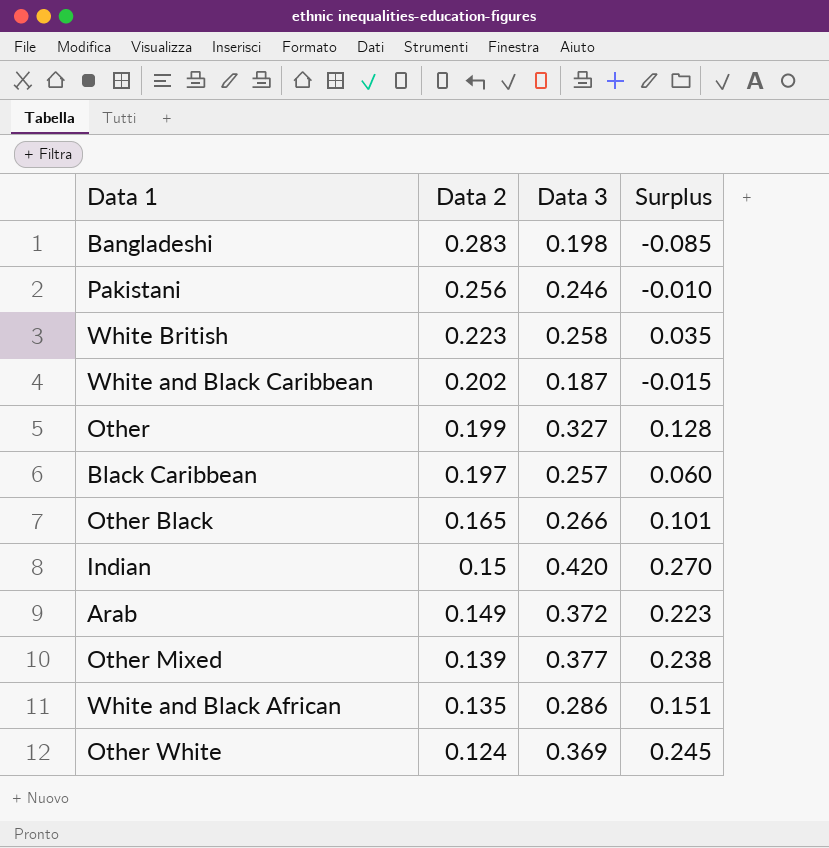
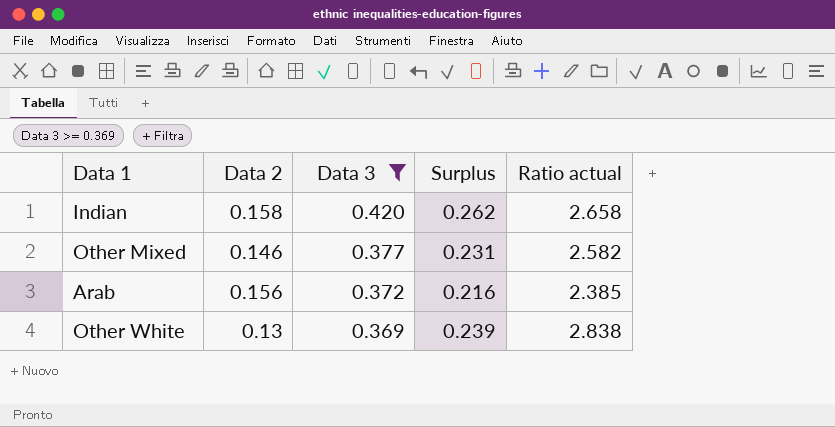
filter: none -> Data 3 >= 0.369
row order: Data 2 descending -> Data 3 descending
column Ratio actual | formula: none -> [Data 3] / [Data 2]
Indian | Data 2: 0.15 -> 0.158
Indian | Surplus: 0.270 -> 0.262
Other Mixed | Data 2: 0.139 -> 0.146
Other Mixed | Surplus: 0.238 -> 0.231
Arab | Data 2: 0.149 -> 0.156
Arab | Surplus: 0.223 -> 0.216
Other White | Data 2: 0.124 -> 0.13
Other White | Surplus: 0.245 -> 0.239

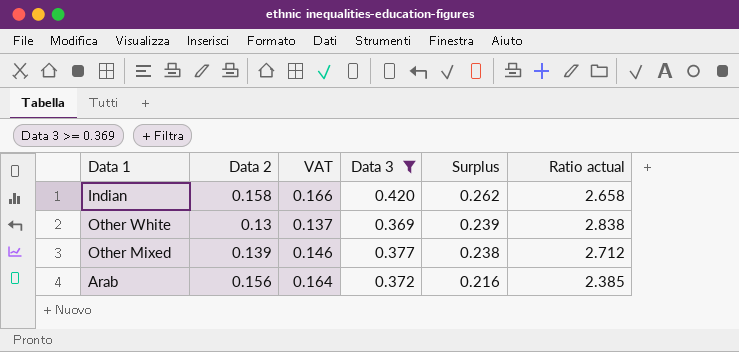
row order: Data 3 descending -> Surplus descending
column VAT | formula: none -> [Data 2] * 1.05
Other Mixed | Data 2: 0.146 -> 0.139
Other Mixed | Surplus: 0.231 -> 0.238
Other Mixed | Ratio actual: 2.582 -> 2.712

